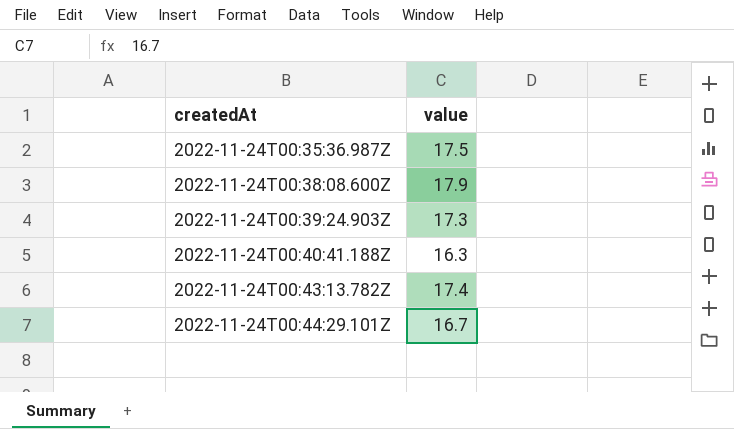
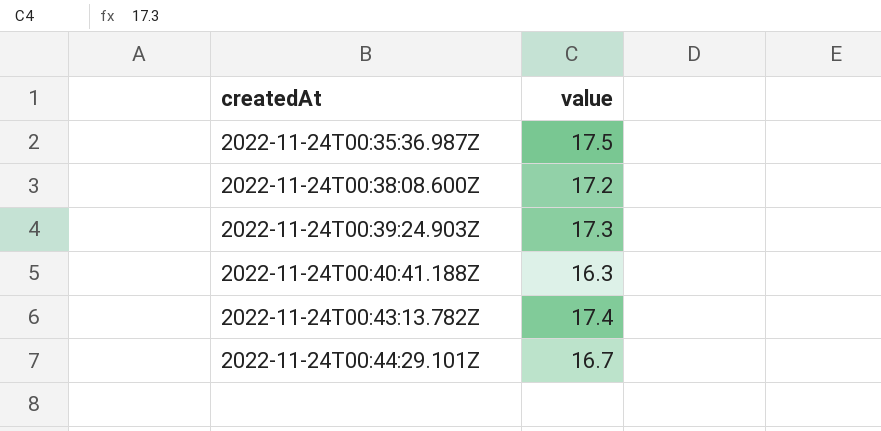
2022-11-24T00:38:08.600Z | value: 17.9 -> 17.2

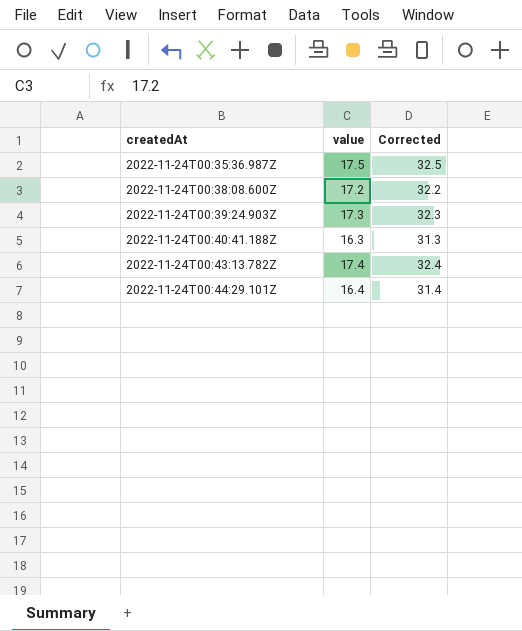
column Corrected | formula: none -> [value] + 15
2022-11-24T00:44:29.101Z | value: 16.7 -> 16.4

